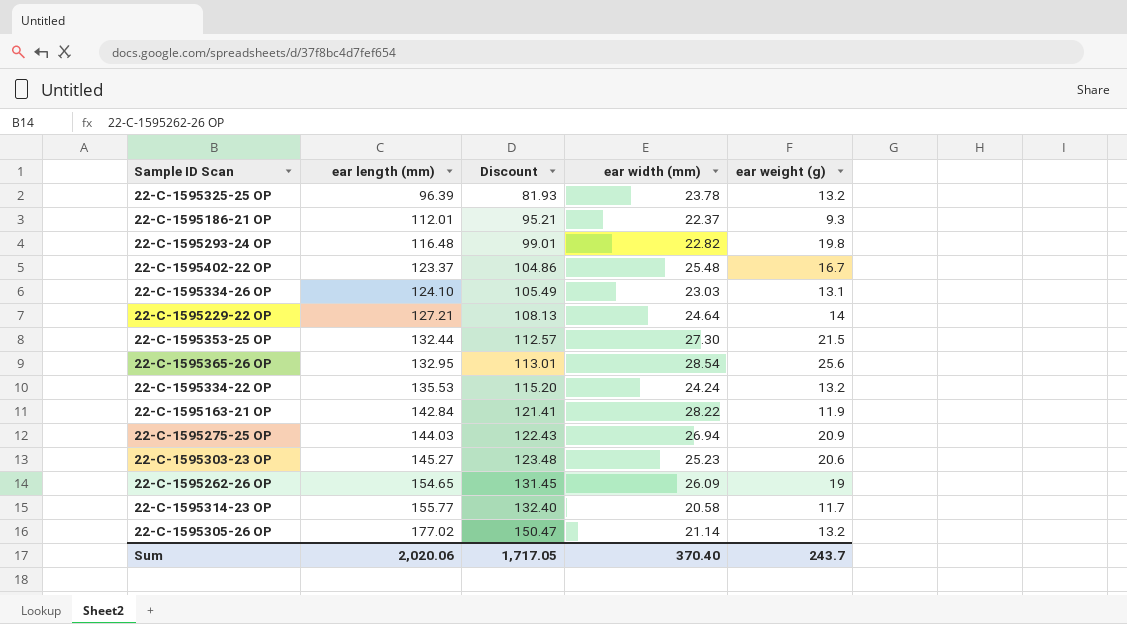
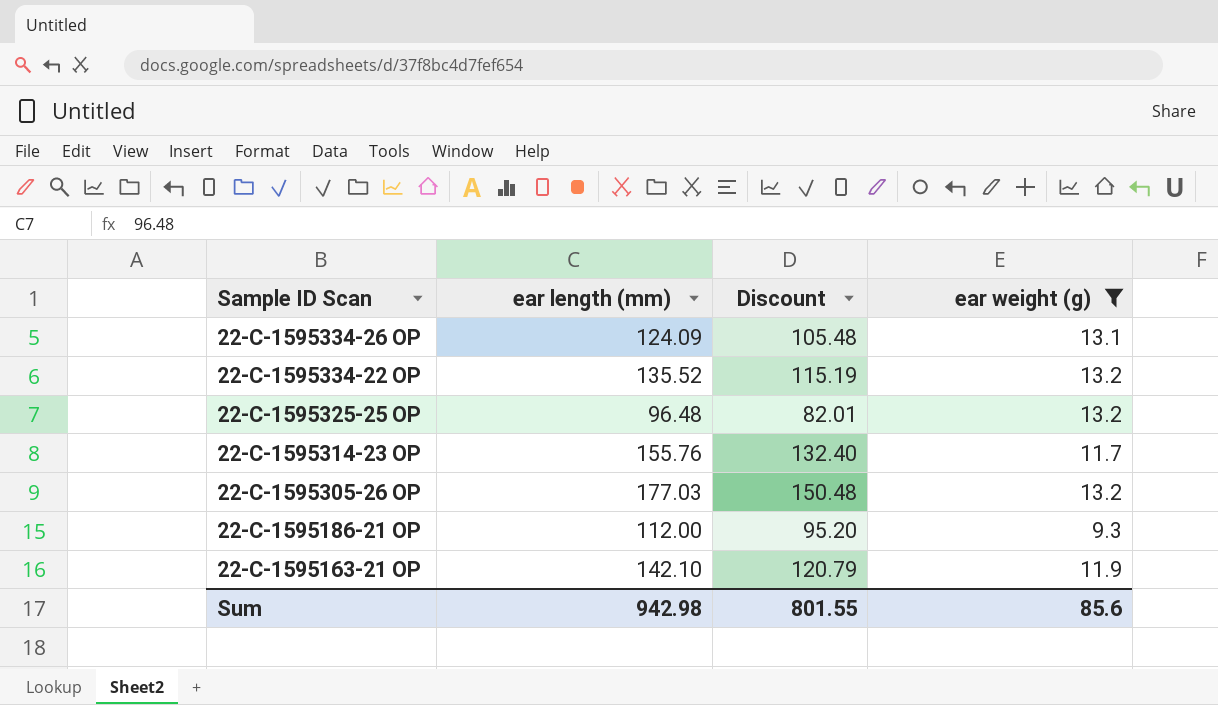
filter: none -> ear weight (g) <= 13.2
row order: ear length (mm) ascending -> Sample ID Scan descending
column ear width (mm) | position: 4 -> none
22-C-1595334-26 OP | ear length (mm): 124.10 -> 124.09
22-C-1595334-26 OP | Discount: 105.49 -> 105.48
22-C-1595334-22 OP | ear length (mm): 135.53 -> 135.52
22-C-1595334-22 OP | Discount: 115.20 -> 115.19
22-C-1595325-25 OP | ear length (mm): 96.39 -> 96.48
22-C-1595325-25 OP | Discount: 81.93 -> 82.01
22-C-1595314-23 OP | ear length (mm): 155.77 -> 155.76
22-C-1595305-26 OP | ear length (mm): 177.02 -> 177.03
22-C-1595305-26 OP | Discount: 150.47 -> 150.48
22-C-1595186-21 OP | ear length (mm): 112.01 -> 112.00
22-C-1595186-21 OP | Discount: 95.21 -> 95.20
22-C-1595163-21 OP | ear length (mm): 142.84 -> 142.10
22-C-1595163-21 OP | Discount: 121.41 -> 120.79
Sum | ear length (mm): 2,020.06 -> 942.98
Sum | Discount: 1,717.05 -> 801.55
Sum | ear weight (g): 243.7 -> 85.6

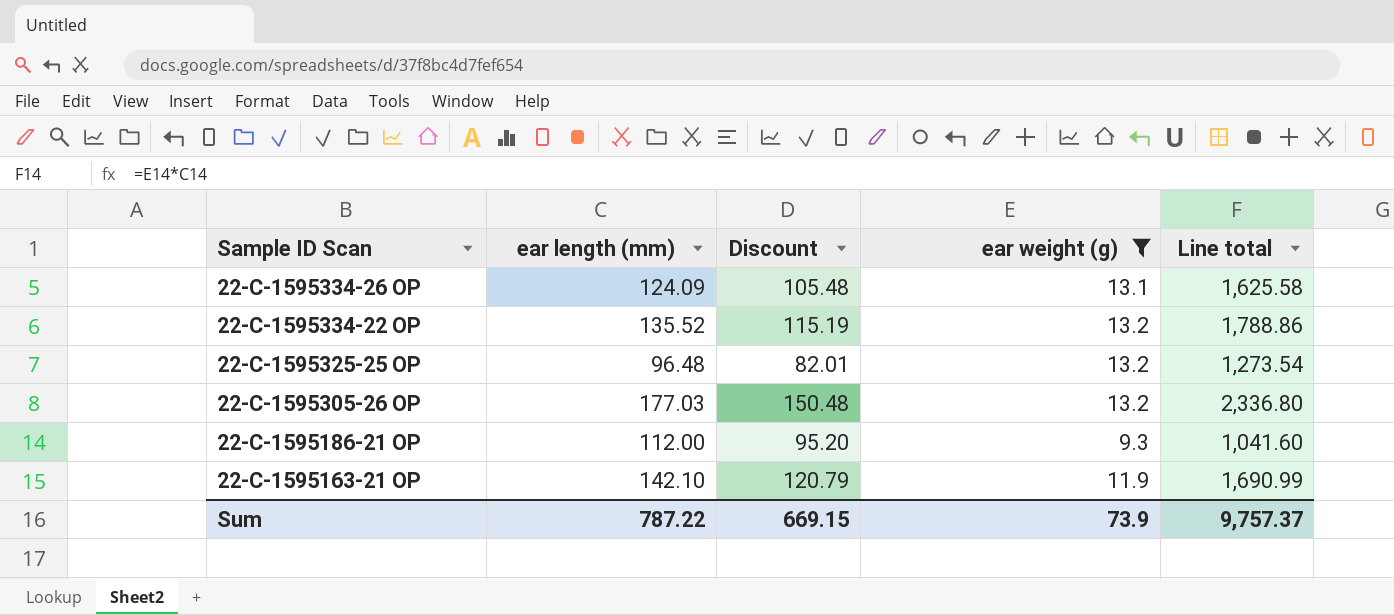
column Line total | formula: none -> [ear length (mm)] * [ear weight (g)]
row 22-C-1595314-23 OP: 155.76 | 132.40 | 11.7 -> none
Sum | ear length (mm): 942.98 -> 787.22
Sum | Discount: 801.55 -> 669.15
Sum | ear weight (g): 85.6 -> 73.9

